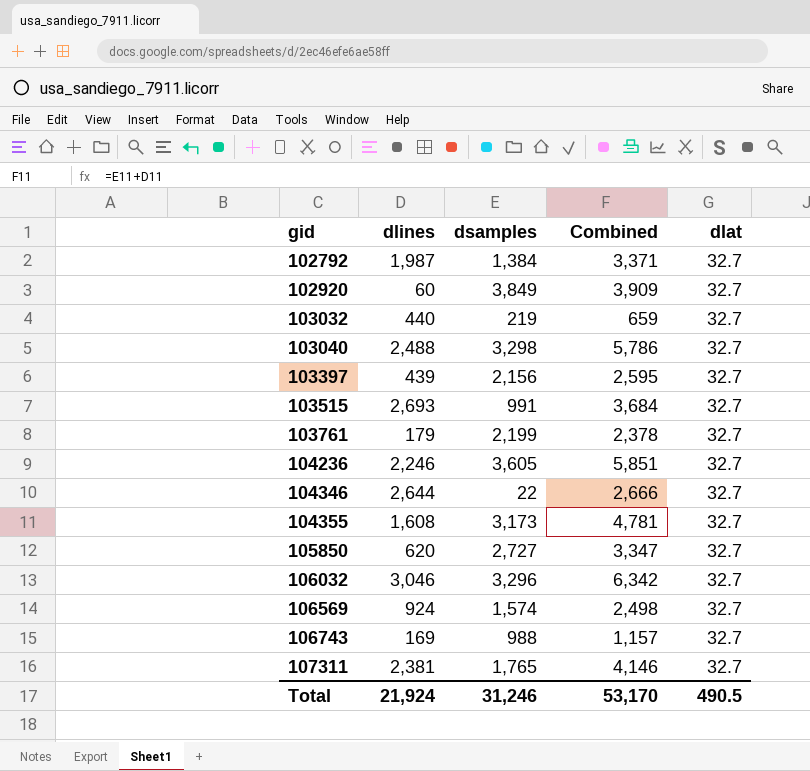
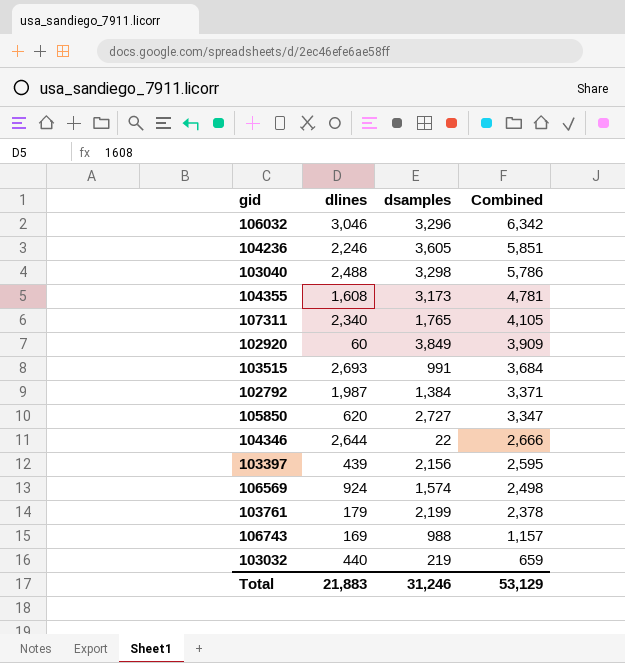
row order: gid ascending -> Combined descending
column dlat | position: 5 -> none
107311 | dlines: 2,381 -> 2,340
107311 | Combined: 4,146 -> 4,105
Total | dlines: 21,924 -> 21,883
Total | Combined: 53,170 -> 53,129

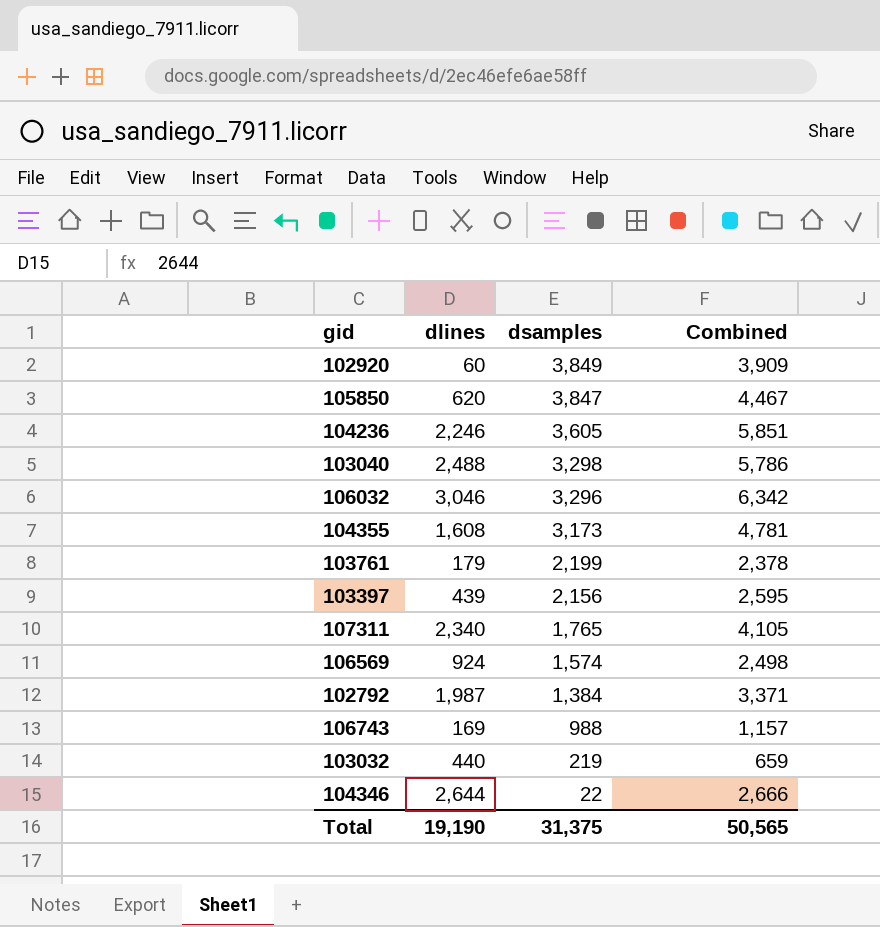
row order: Combined descending -> dsamples descending
row 103515: 2,693 | 991 | 3,684 -> none
105850 | dsamples: 2,727 -> 3,847
105850 | Combined: 3,347 -> 4,467
Total | dlines: 21,883 -> 19,190
Total | dsamples: 31,246 -> 31,375
Total | Combined: 53,129 -> 50,565

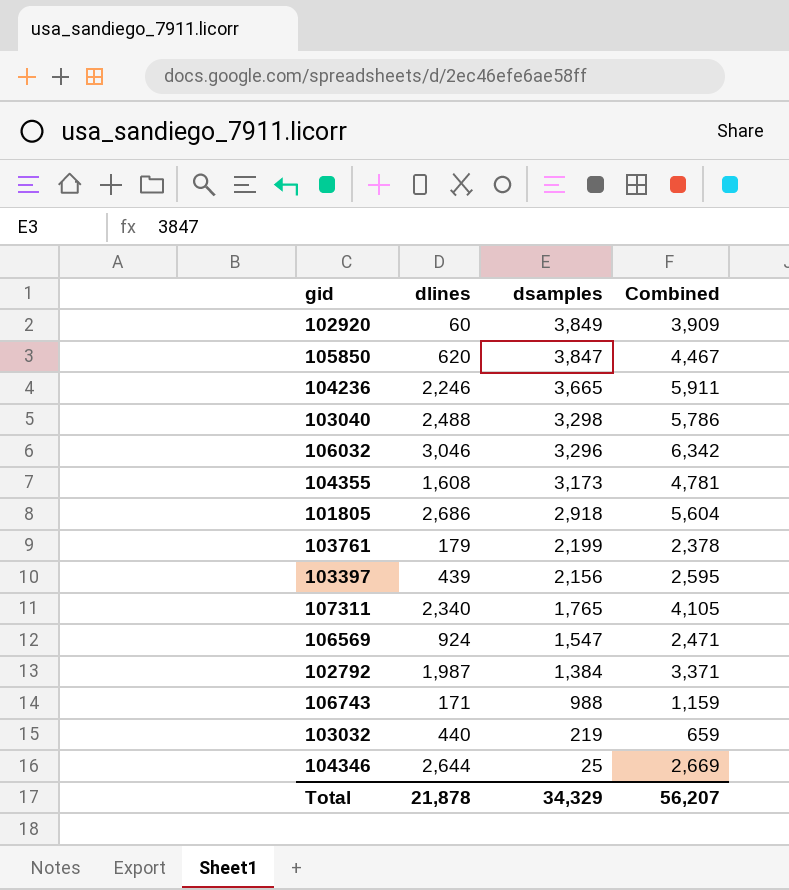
104236 | dsamples: 3,605 -> 3,665
104236 | Combined: 5,851 -> 5,911
row 101805: none -> 2,686 | 2,918 | 5,604
106569 | dsamples: 1,574 -> 1,547
106569 | Combined: 2,498 -> 2,471
106743 | dlines: 169 -> 171
106743 | Combined: 1,157 -> 1,159
104346 | dsamples: 22 -> 25
104346 | Combined: 2,666 -> 2,669
Total | dlines: 19,190 -> 21,878
Total | dsamples: 31,375 -> 34,329
Total | Combined: 50,565 -> 56,207

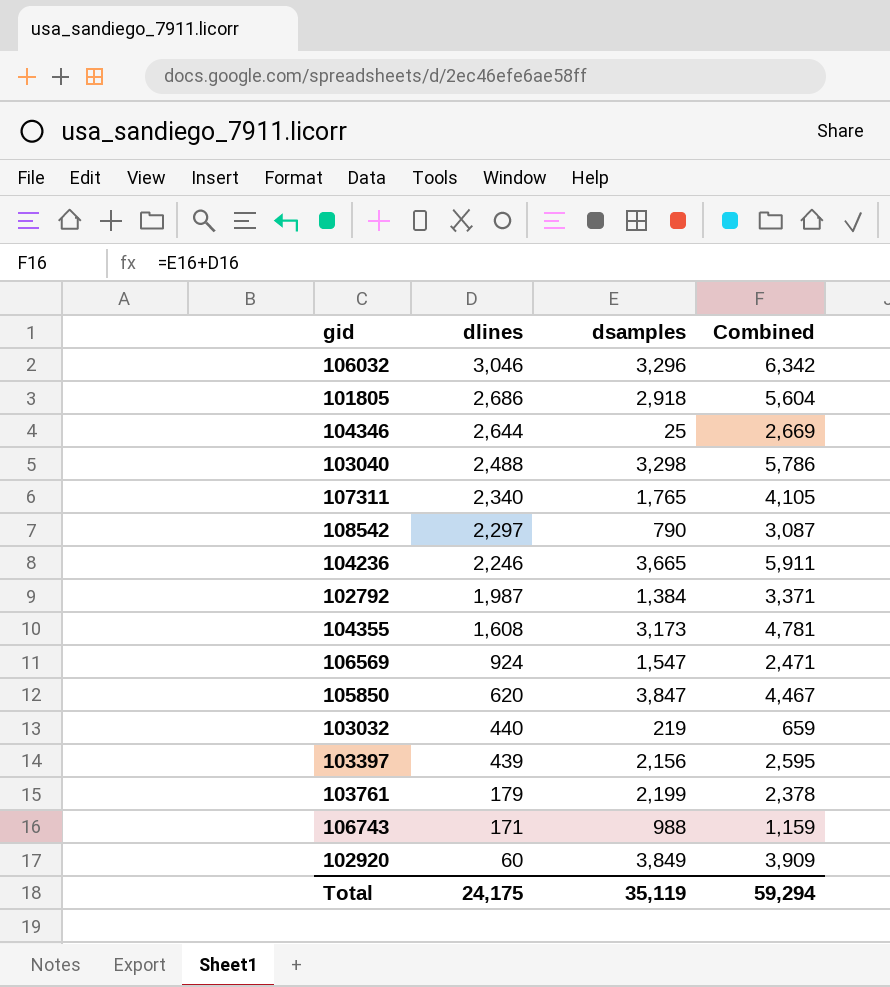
row order: dsamples descending -> dlines descending
row 108542: none -> 2,297 | 790 | 3,087
Total | dlines: 21,878 -> 24,175
Total | dsamples: 34,329 -> 35,119
Total | Combined: 56,207 -> 59,294

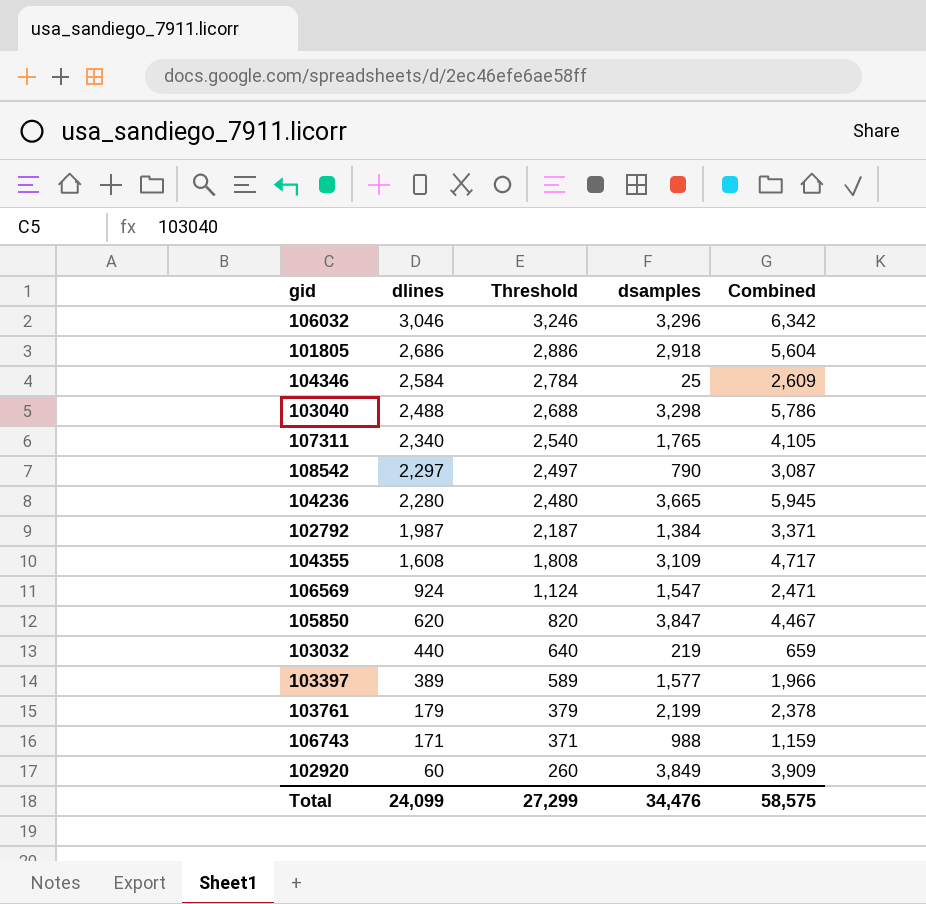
column Threshold | formula: none -> [dlines] + 200
104346 | dlines: 2,644 -> 2,584
104346 | Combined: 2,669 -> 2,609
104236 | dlines: 2,246 -> 2,280
104236 | Combined: 5,911 -> 5,945
104355 | dsamples: 3,173 -> 3,109
104355 | Combined: 4,781 -> 4,717
103397 | dlines: 439 -> 389
103397 | dsamples: 2,156 -> 1,577
103397 | Combined: 2,595 -> 1,966
Total | dlines: 24,175 -> 24,099
Total | dsamples: 35,119 -> 34,476
Total | Combined: 59,294 -> 58,575

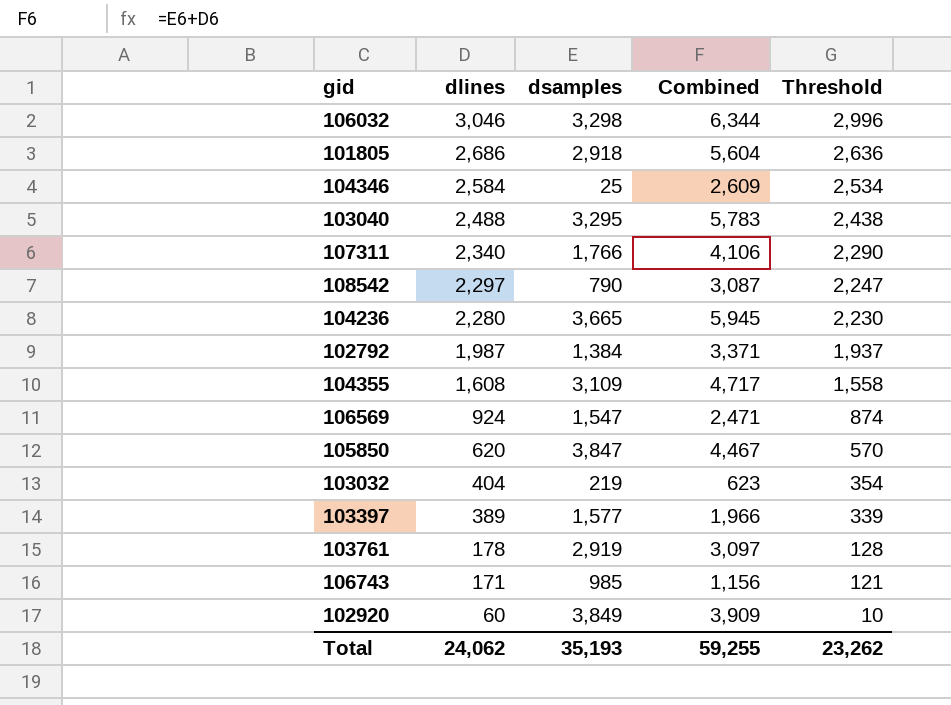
column Threshold | formula: [dlines] + 200 -> [dlines] - 50
column Threshold | position: 3 -> 5
106032 | dsamples: 3,296 -> 3,298
106032 | Combined: 6,342 -> 6,344
103040 | dsamples: 3,298 -> 3,295
103040 | Combined: 5,786 -> 5,783
107311 | dsamples: 1,765 -> 1,766
107311 | Combined: 4,105 -> 4,106
103032 | dlines: 440 -> 404
103032 | Combined: 659 -> 623
103761 | dlines: 179 -> 178
103761 | dsamples: 2,199 -> 2,919
103761 | Combined: 2,378 -> 3,097
106743 | dsamples: 988 -> 985
106743 | Combined: 1,159 -> 1,156
Total | dlines: 24,099 -> 24,062
Total | dsamples: 34,476 -> 35,193
Total | Combined: 58,575 -> 59,255
Total | Threshold: 27,299 -> 23,262

